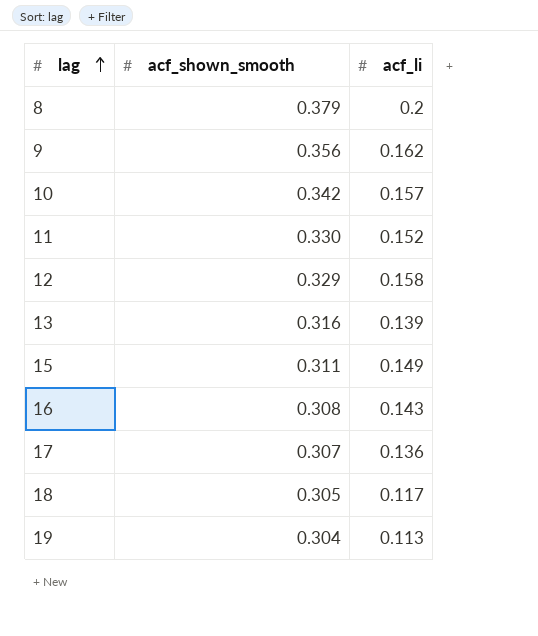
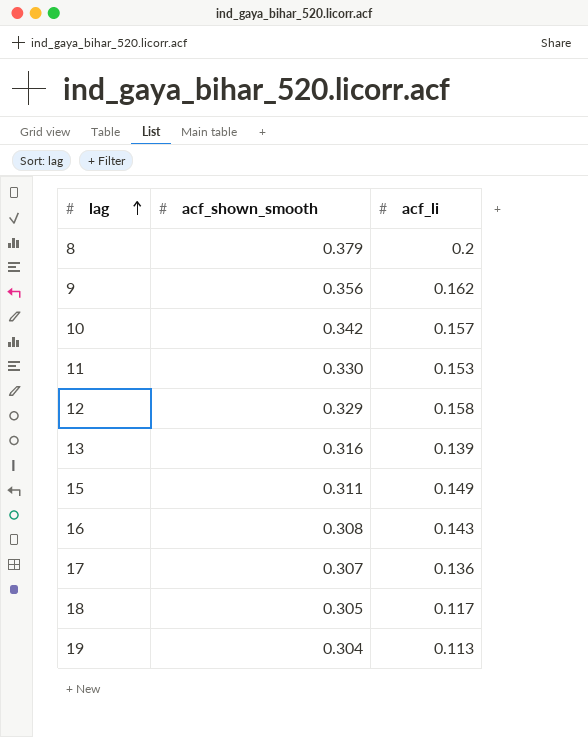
11 | acf_li: 0.152 -> 0.153

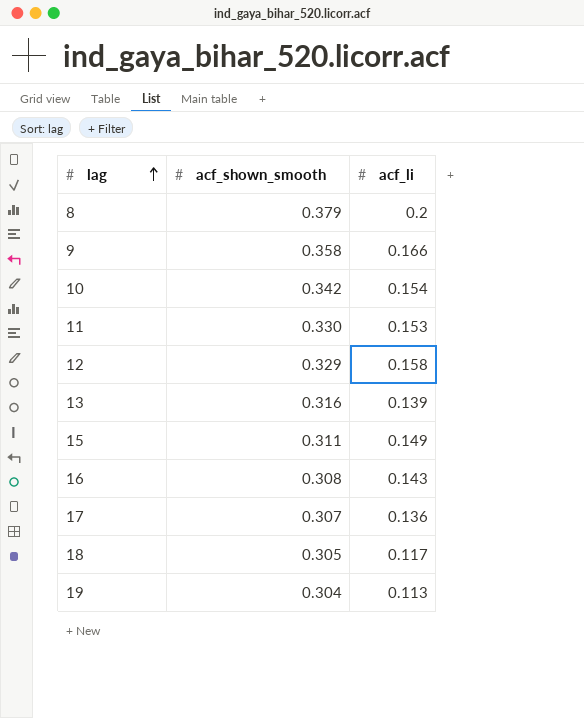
9 | acf_shown_smooth: 0.356 -> 0.358
9 | acf_li: 0.162 -> 0.166
10 | acf_li: 0.157 -> 0.154

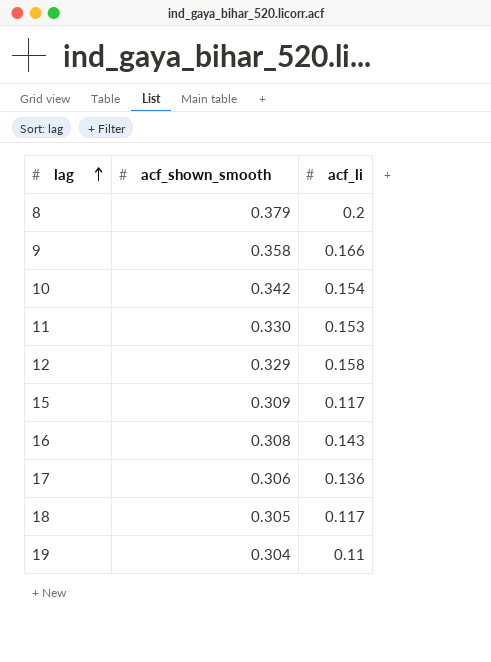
row 13: 0.316 | 0.139 -> none
15 | acf_shown_smooth: 0.311 -> 0.309
15 | acf_li: 0.149 -> 0.117
17 | acf_shown_smooth: 0.307 -> 0.306
19 | acf_li: 0.113 -> 0.11

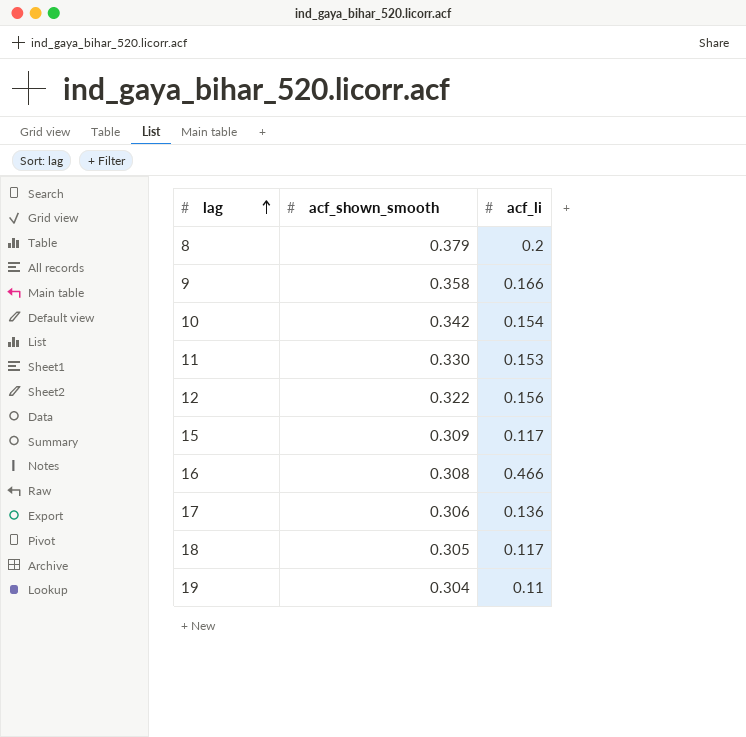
12 | acf_shown_smooth: 0.329 -> 0.322
12 | acf_li: 0.158 -> 0.156
16 | acf_li: 0.143 -> 0.466

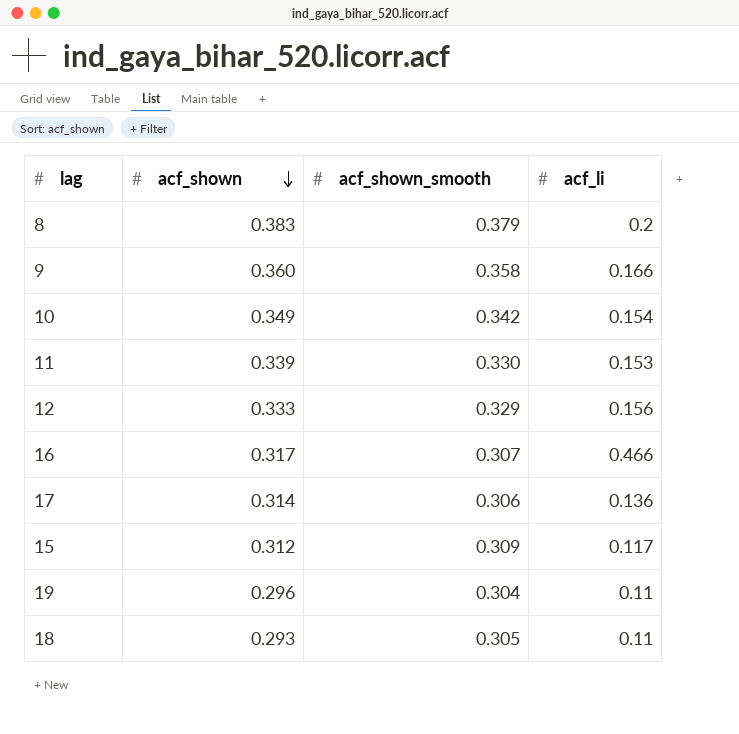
row order: lag ascending -> acf_shown descending
column acf_shown | position: none -> 2
12 | acf_shown_smooth: 0.322 -> 0.329
16 | acf_shown_smooth: 0.308 -> 0.307
18 | acf_li: 0.117 -> 0.11

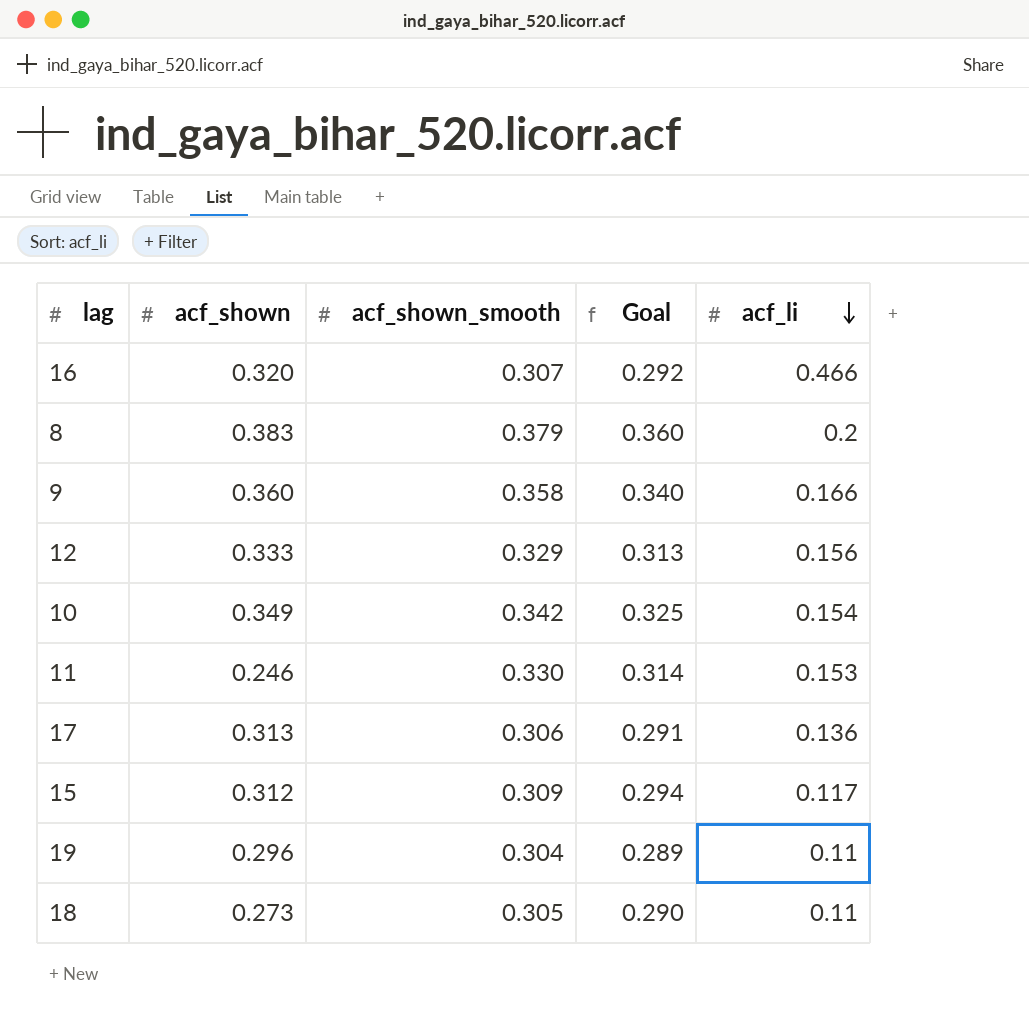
row order: acf_shown descending -> acf_li descending
column Goal | formula: none -> [acf_shown_smooth] * 0.95
16 | acf_shown: 0.317 -> 0.320
11 | acf_shown: 0.339 -> 0.246
17 | acf_shown: 0.314 -> 0.313
18 | acf_shown: 0.293 -> 0.273

